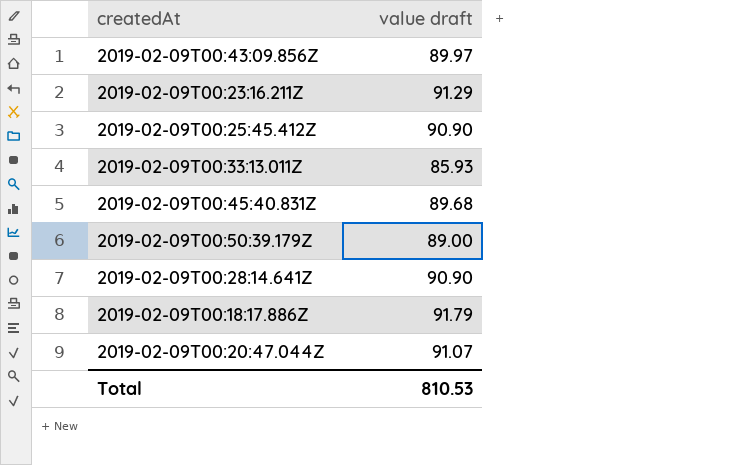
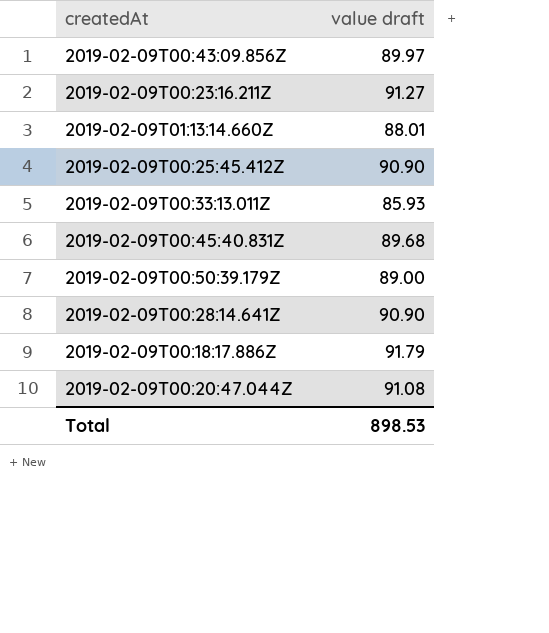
2019-02-09T00:23:16.211Z | value draft: 91.29 -> 91.27
row 2019-02-09T01:13:14.660Z: none -> 88.01
2019-02-09T00:20:47.044Z | value draft: 91.07 -> 91.08
Total | value draft: 810.53 -> 898.53

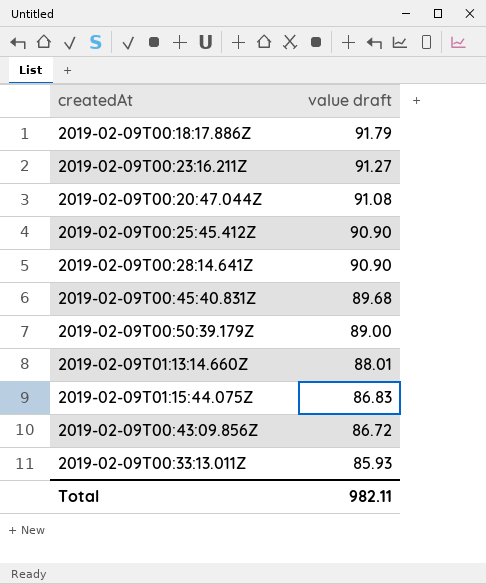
row order: none -> value draft descending
row 2019-02-09T01:15:44.075Z: none -> 86.83
2019-02-09T00:43:09.856Z | value draft: 89.97 -> 86.72
Total | value draft: 898.53 -> 982.11

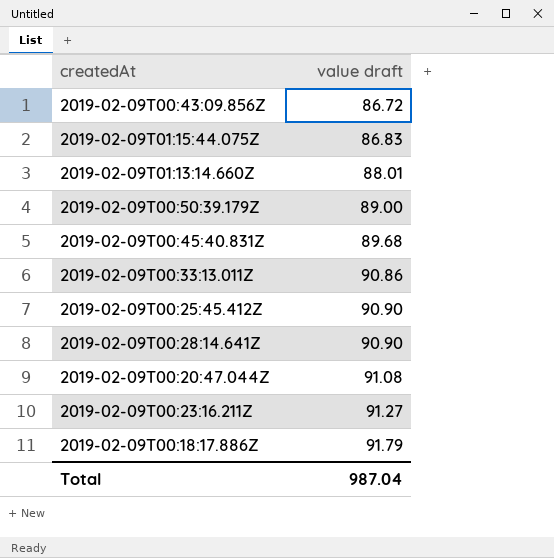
row order: value draft descending -> value draft ascending
2019-02-09T00:33:13.011Z | value draft: 85.93 -> 90.86
Total | value draft: 982.11 -> 987.04

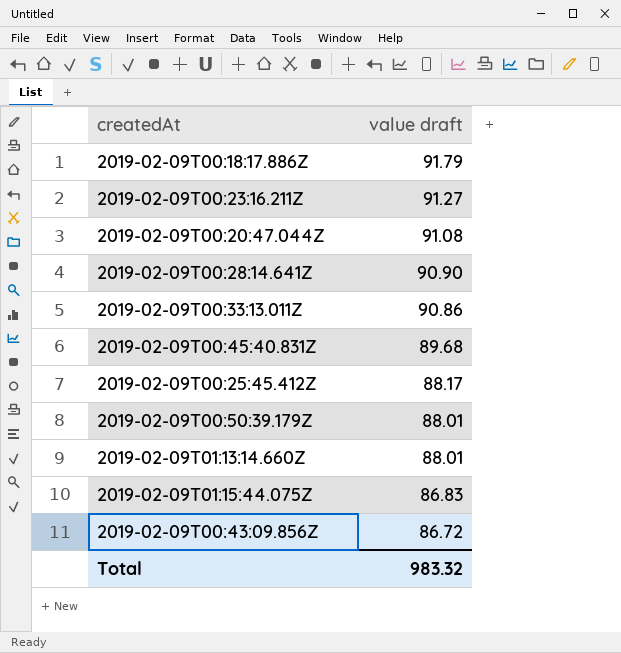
row order: value draft ascending -> value draft descending
2019-02-09T00:25:45.412Z | value draft: 90.90 -> 88.17
2019-02-09T00:50:39.179Z | value draft: 89.00 -> 88.01
Total | value draft: 987.04 -> 983.32

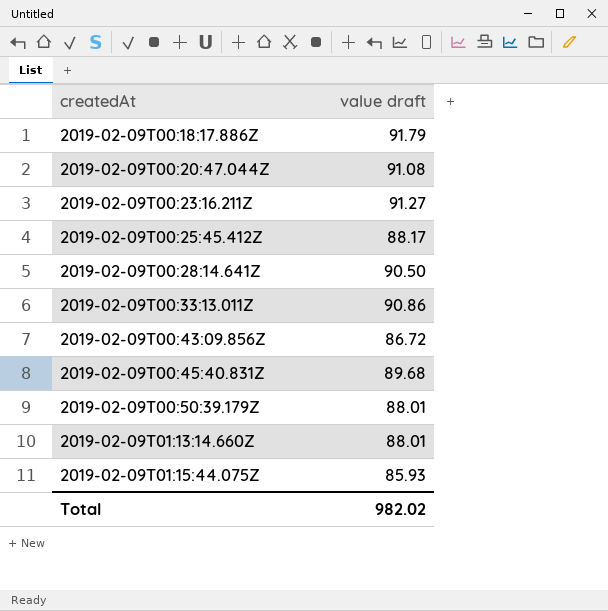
row order: value draft descending -> createdAt ascending
2019-02-09T00:28:14.641Z | value draft: 90.90 -> 90.50
2019-02-09T01:15:44.075Z | value draft: 86.83 -> 85.93
Total | value draft: 983.32 -> 982.02

